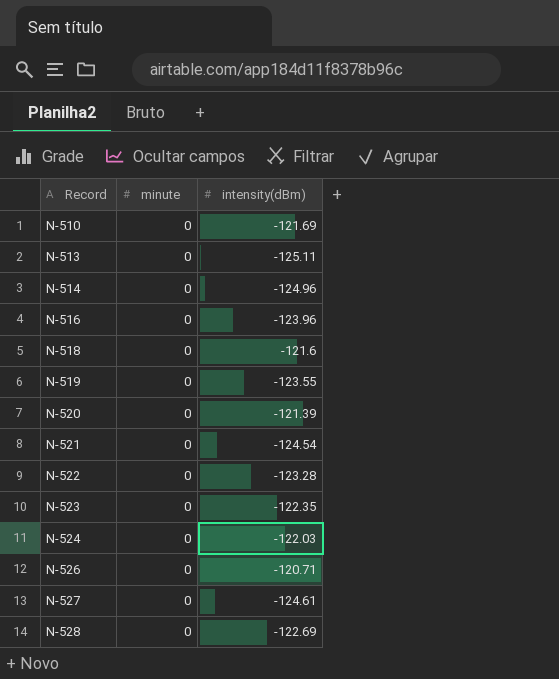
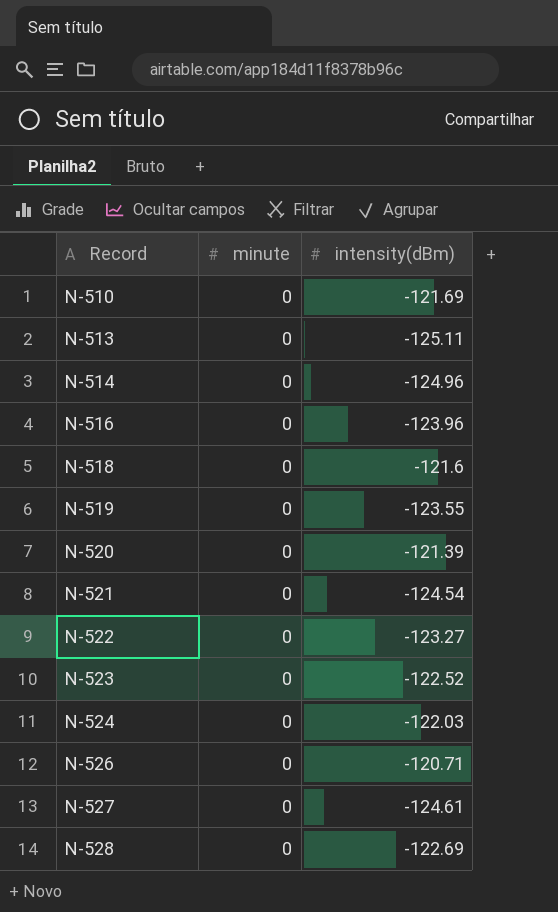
N-522 | intensity(dBm): -123.28 -> -123.27
N-523 | intensity(dBm): -122.35 -> -122.52

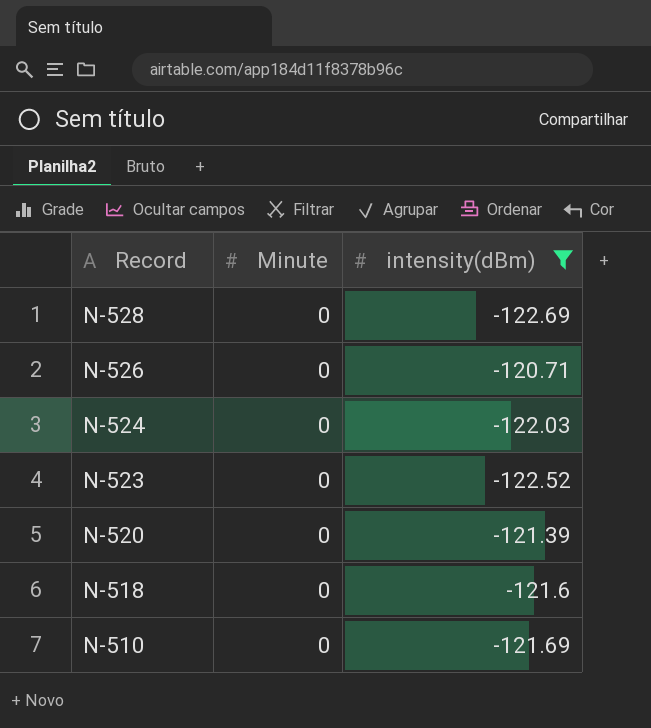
filter: none -> intensity(dBm) >= -122.69
row order: Record ascending -> Record descending
column name: minute -> Minute

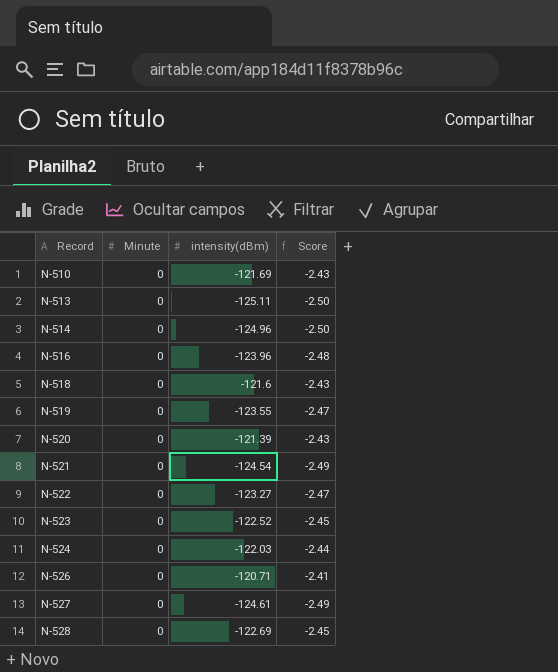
filter: intensity(dBm) >= -122.69 -> none
row order: Record descending -> Record ascending
column Score | formula: none -> [intensity(dBm)] * 0.02

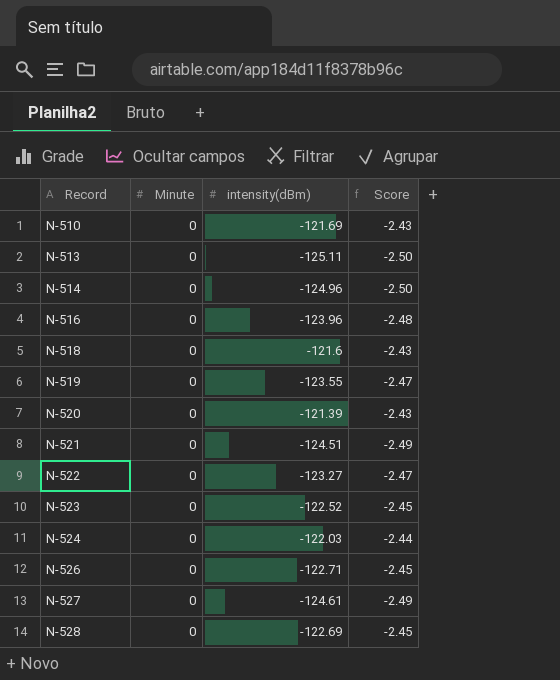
N-521 | intensity(dBm): -124.54 -> -124.51
N-526 | intensity(dBm): -120.71 -> -122.71
N-526 | Score: -2.41 -> -2.45

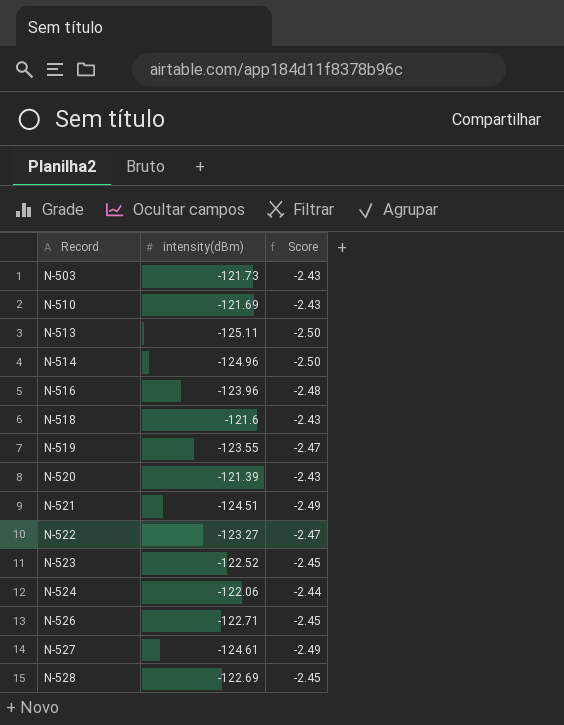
column Minute | position: 2 -> none
row N-503: none -> -121.73 | -2.43
N-524 | intensity(dBm): -122.03 -> -122.06

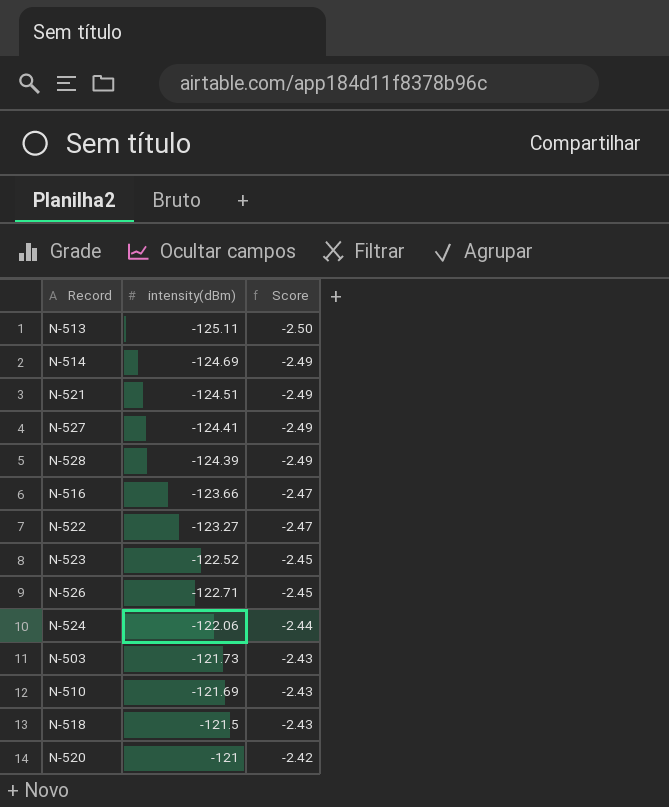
row order: Record ascending -> Score ascending
row N-519: -123.55 | -2.47 -> none
N-514 | intensity(dBm): -124.96 -> -124.69
N-514 | Score: -2.50 -> -2.49
N-527 | intensity(dBm): -124.61 -> -124.41
N-528 | intensity(dBm): -122.69 -> -124.39
N-528 | Score: -2.45 -> -2.49
N-516 | intensity(dBm): -123.96 -> -123.66
N-516 | Score: -2.48 -> -2.47
N-518 | intensity(dBm): -121.6 -> -121.5
N-520 | intensity(dBm): -121.39 -> -121
N-520 | Score: -2.43 -> -2.42

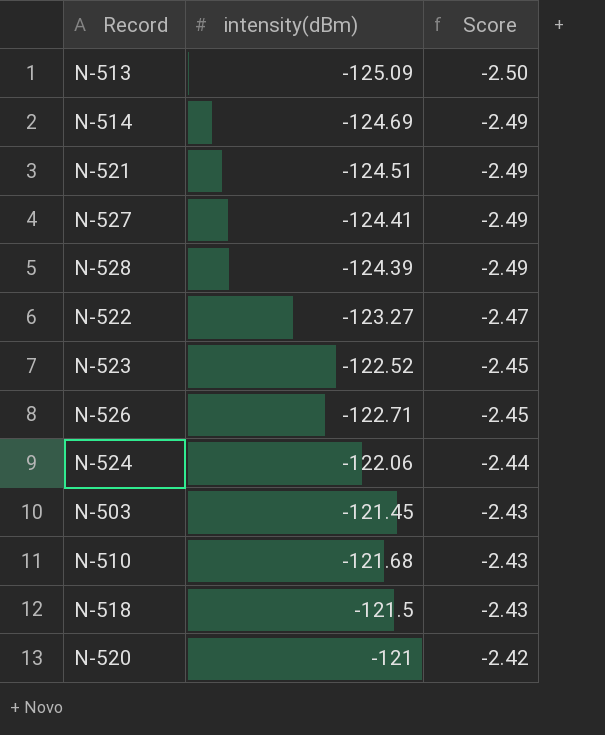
row N-516: -123.66 | -2.47 -> none
N-513 | intensity(dBm): -125.11 -> -125.09
N-503 | intensity(dBm): -121.73 -> -121.45
N-510 | intensity(dBm): -121.69 -> -121.68

